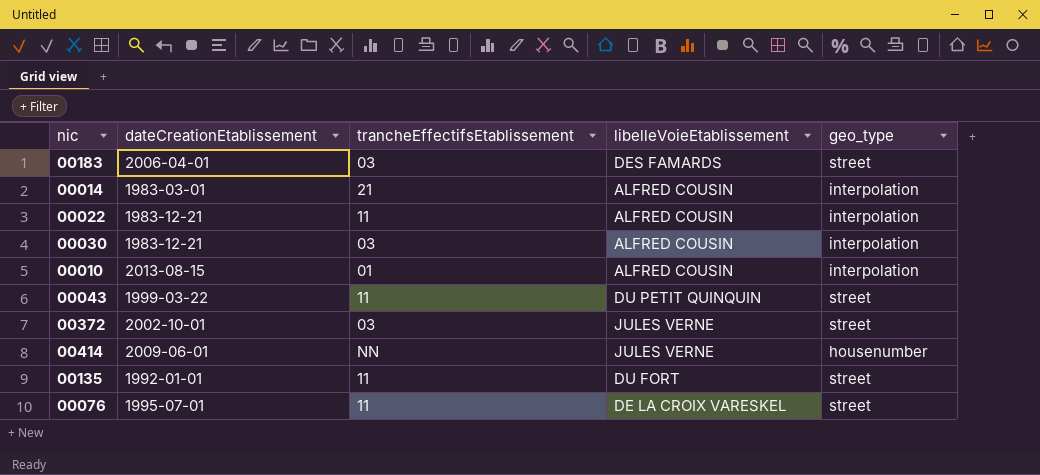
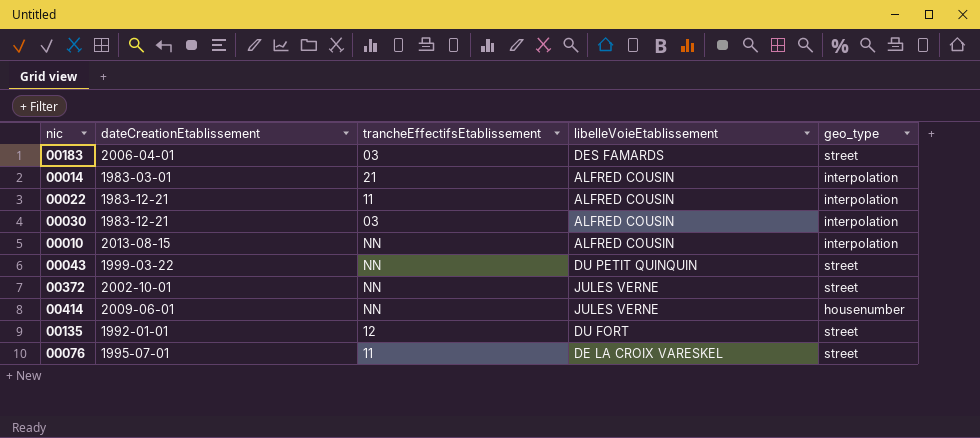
00010 | trancheEffectifsEtablissement: 01 -> NN
00043 | trancheEffectifsEtablissement: 11 -> NN
00372 | trancheEffectifsEtablissement: 03 -> NN
00135 | trancheEffectifsEtablissement: 11 -> 12

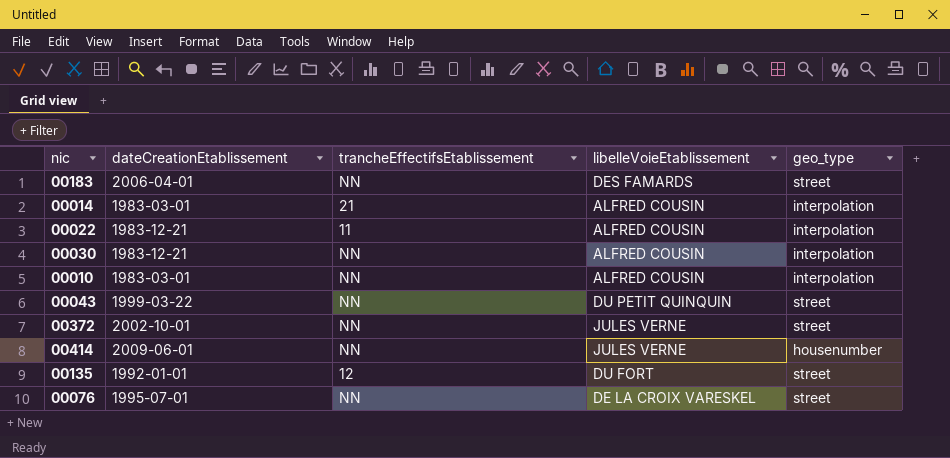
00183 | trancheEffectifsEtablissement: 03 -> NN
00030 | trancheEffectifsEtablissement: 03 -> NN
00010 | dateCreationEtablissement: 2013-08-15 -> 1983-03-01
00076 | trancheEffectifsEtablissement: 11 -> NN

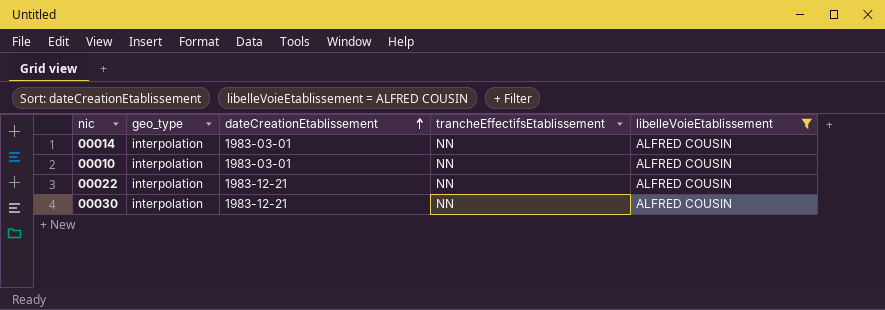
filter: none -> libelleVoieEtablissement = ALFRED COUSIN
row order: none -> dateCreationEtablissement ascending
column geo_type | position: 5 -> 2
00014 | trancheEffectifsEtablissement: 21 -> NN
00022 | trancheEffectifsEtablissement: 11 -> NN

